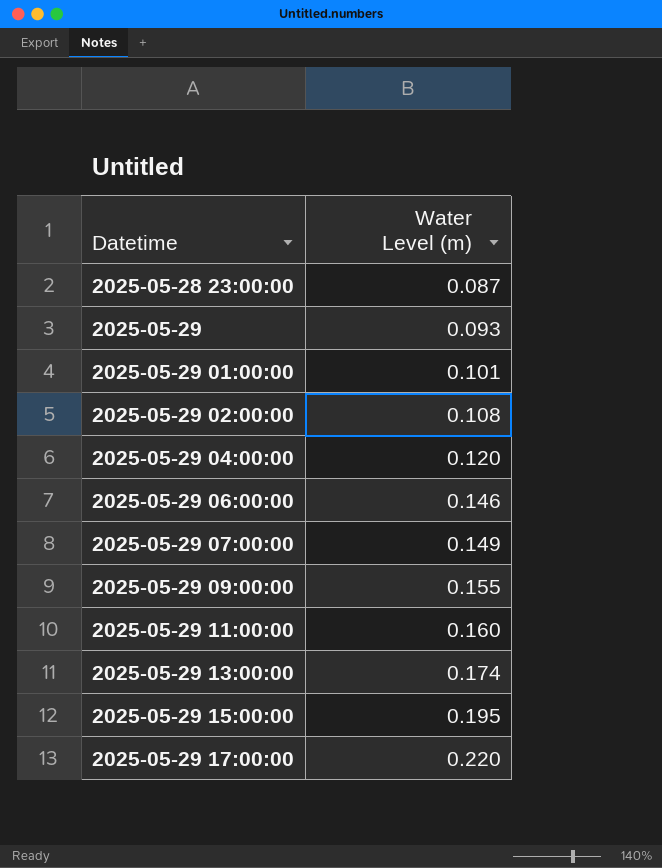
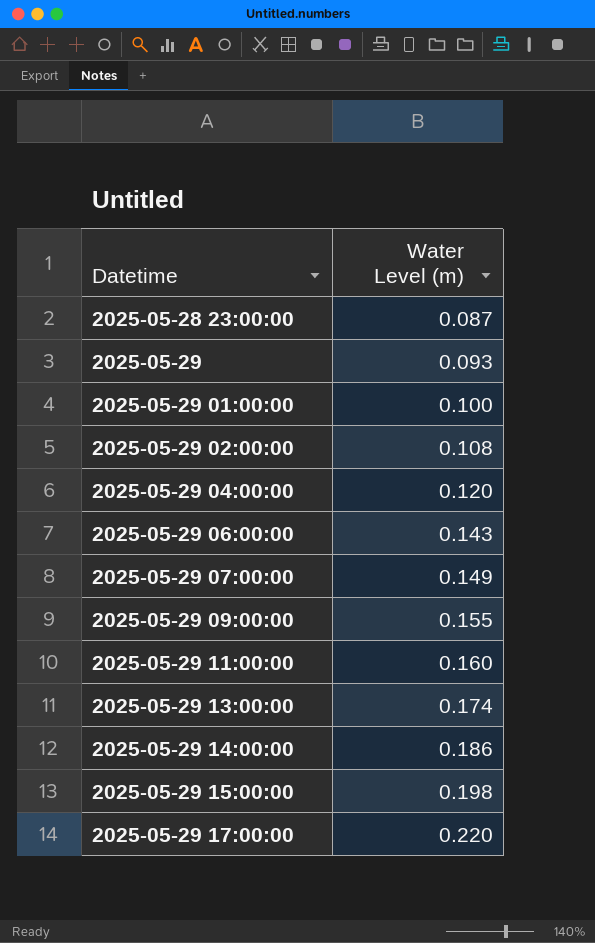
2025-05-29 01:00:00 | Water Level (m): 0.101 -> 0.100
2025-05-29 06:00:00 | Water Level (m): 0.146 -> 0.143
row 2025-05-29 14:00:00: none -> 0.186
2025-05-29 15:00:00 | Water Level (m): 0.195 -> 0.198

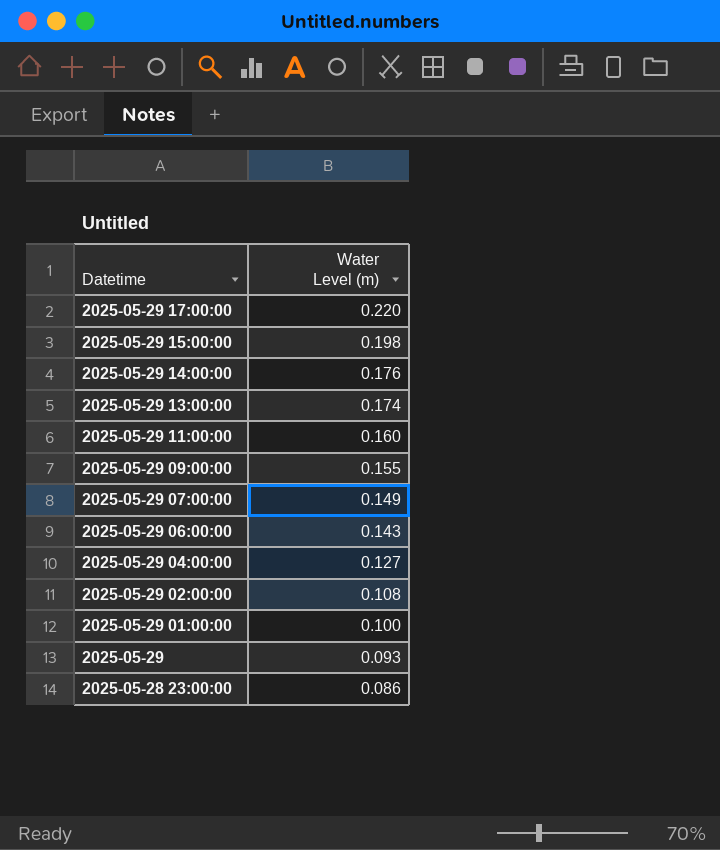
row order: Datetime ascending -> Datetime descending
2025-05-29 14:00:00 | Water Level (m): 0.186 -> 0.176
2025-05-29 04:00:00 | Water Level (m): 0.120 -> 0.127
2025-05-28 23:00:00 | Water Level (m): 0.087 -> 0.086

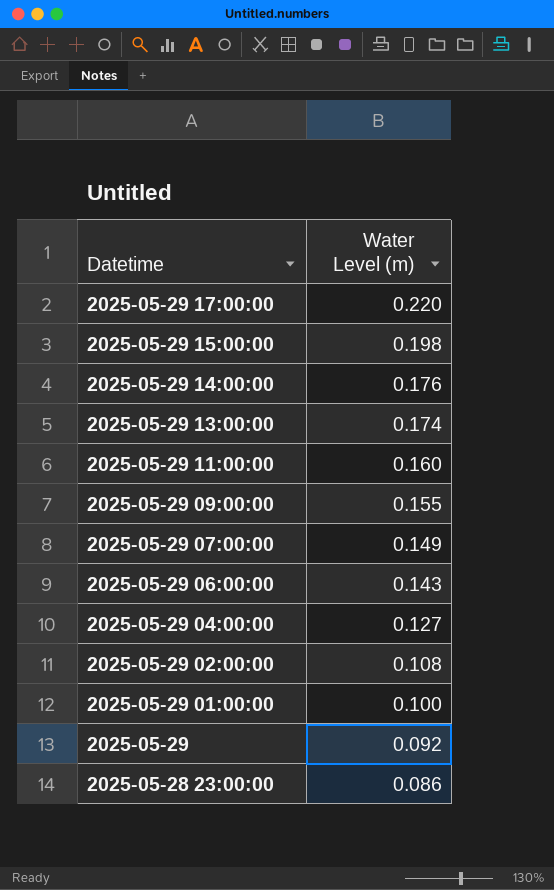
2025-05-29 | Water Level (m): 0.093 -> 0.092

